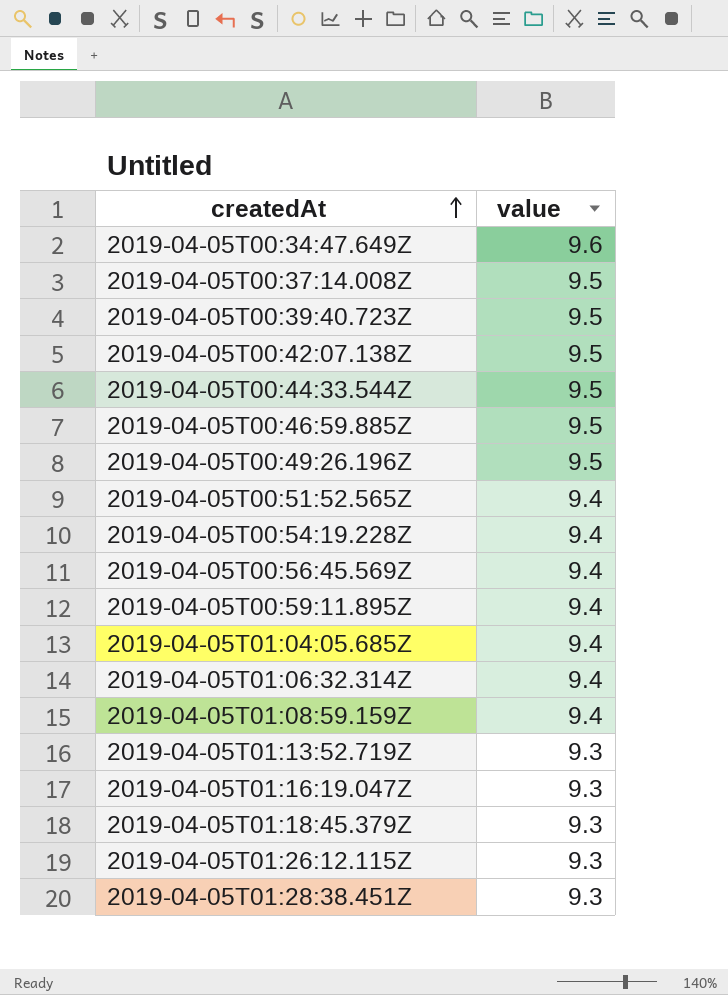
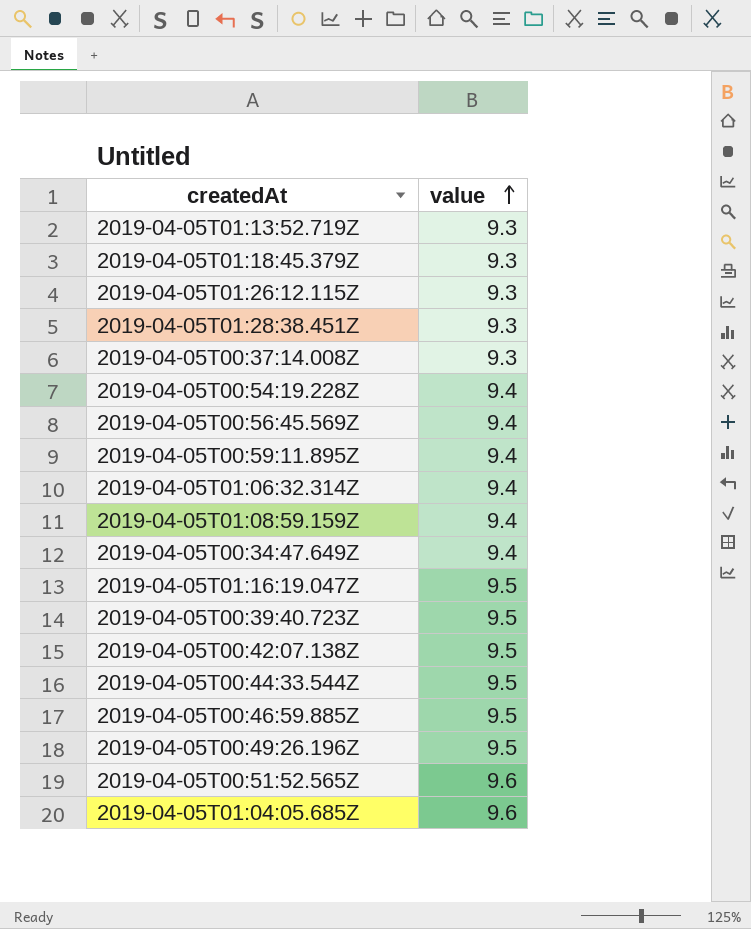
row order: createdAt ascending -> value ascending
2019-04-05T00:37:14.008Z | value: 9.5 -> 9.3
2019-04-05T00:34:47.649Z | value: 9.6 -> 9.4
2019-04-05T01:16:19.047Z | value: 9.3 -> 9.5
2019-04-05T00:51:52.565Z | value: 9.4 -> 9.6
2019-04-05T01:04:05.685Z | value: 9.4 -> 9.6

